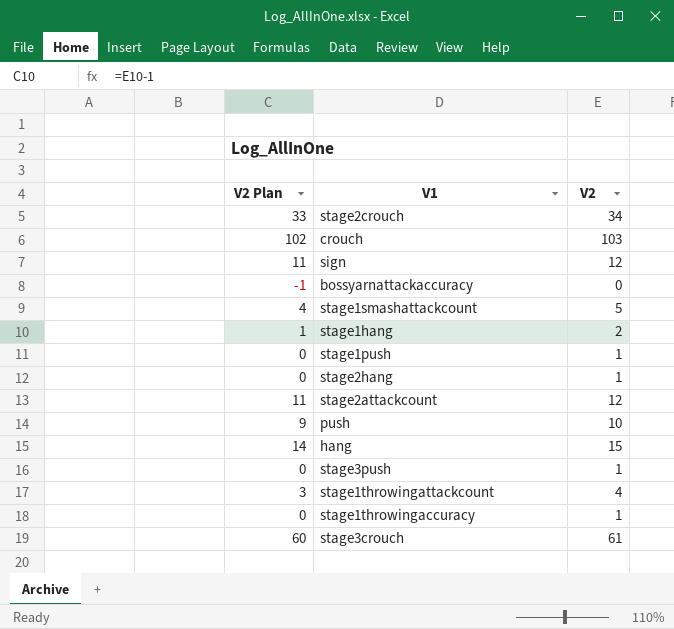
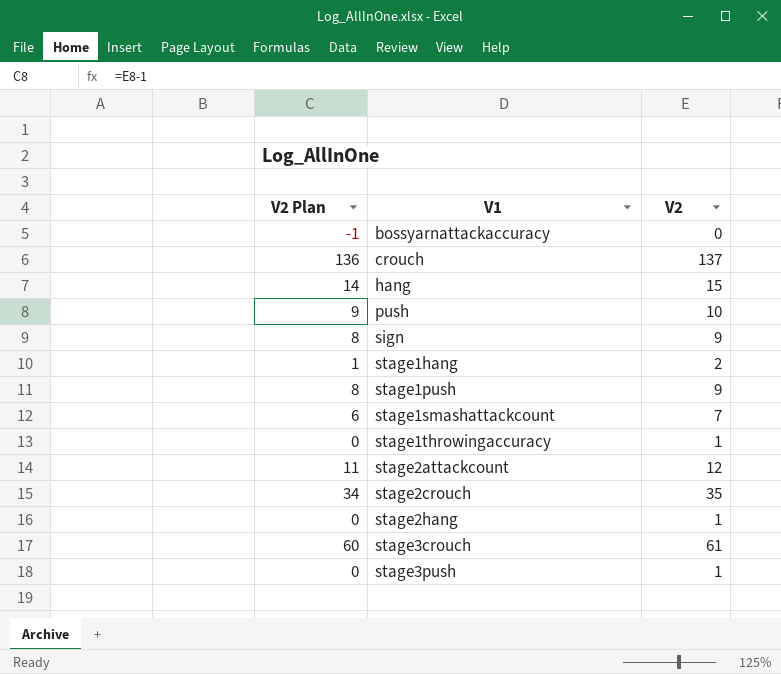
row order: none -> V1 ascending
row stage1throwingattackcount: 3 | 4 -> none
crouch | V2 Plan: 102 -> 136
crouch | V2: 103 -> 137
sign | V2 Plan: 11 -> 8
sign | V2: 12 -> 9
stage1push | V2 Plan: 0 -> 8
stage1push | V2: 1 -> 9
stage1smashattackcount | V2 Plan: 4 -> 6
stage1smashattackcount | V2: 5 -> 7
stage2crouch | V2 Plan: 33 -> 34
stage2crouch | V2: 34 -> 35

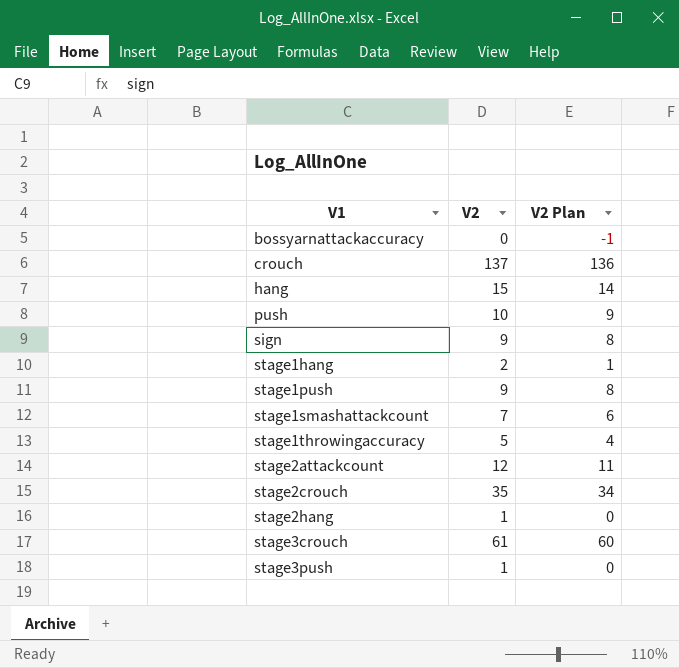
column V2 Plan | position: 1 -> 3
stage1throwingaccuracy | V2: 1 -> 5
stage1throwingaccuracy | V2 Plan: 0 -> 4

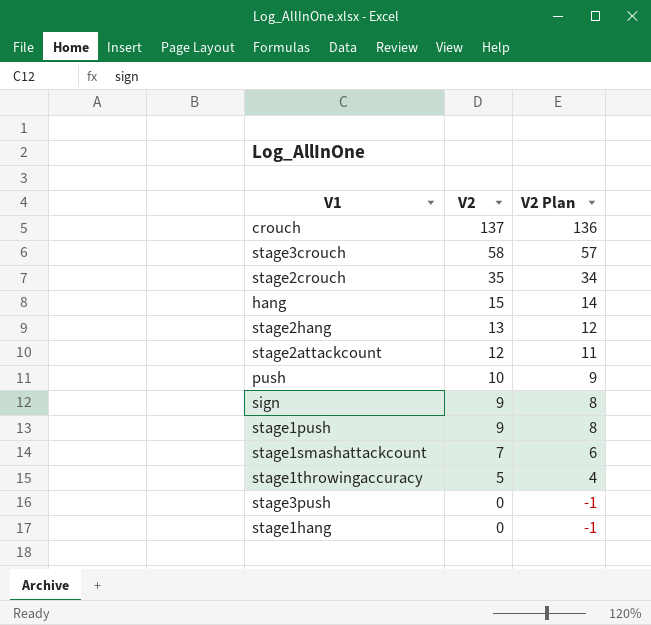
row order: V1 ascending -> V2 descending
row bossyarnattackaccuracy: 0 | -1 -> none
stage3crouch | V2: 61 -> 58
stage3crouch | V2 Plan: 60 -> 57
stage2hang | V2: 1 -> 13
stage2hang | V2 Plan: 0 -> 12
stage3push | V2: 1 -> 0
stage3push | V2 Plan: 0 -> -1
stage1hang | V2: 2 -> 0
stage1hang | V2 Plan: 1 -> -1

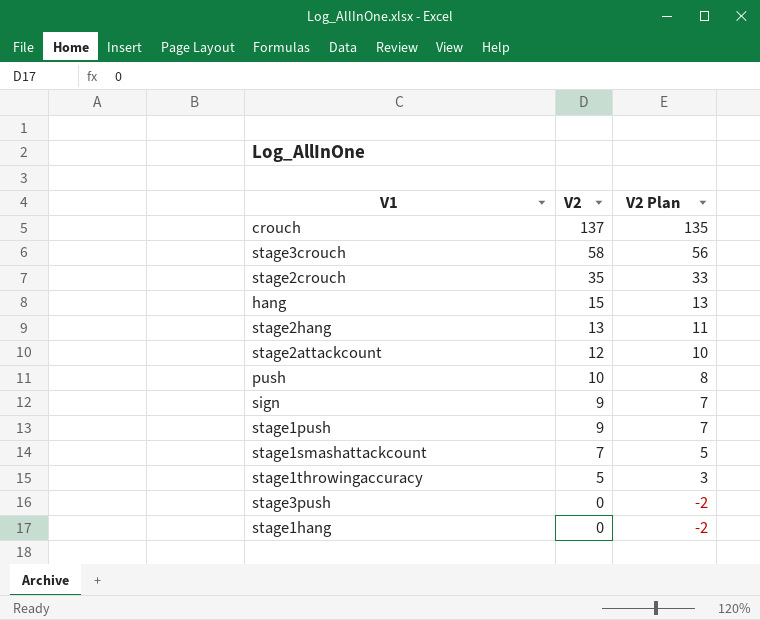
column V2 Plan | formula: [V2] - 1 -> [V2] - 2

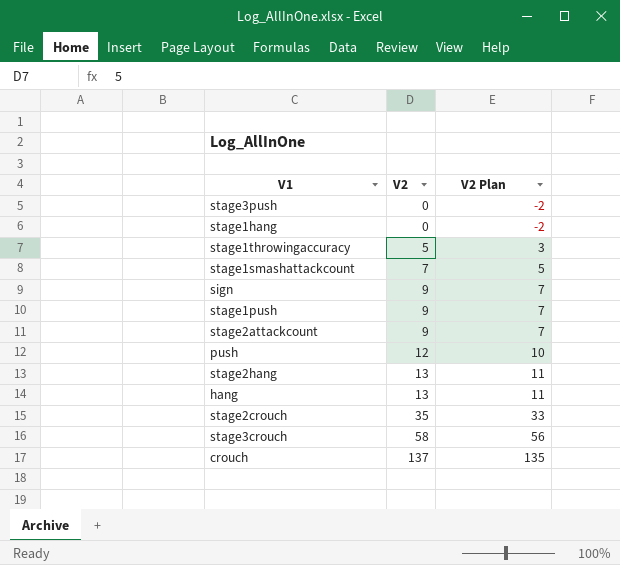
row order: V2 descending -> V2 ascending
stage2attackcount | V2: 12 -> 9
stage2attackcount | V2 Plan: 10 -> 7
push | V2: 10 -> 12
push | V2 Plan: 8 -> 10
hang | V2: 15 -> 13
hang | V2 Plan: 13 -> 11

